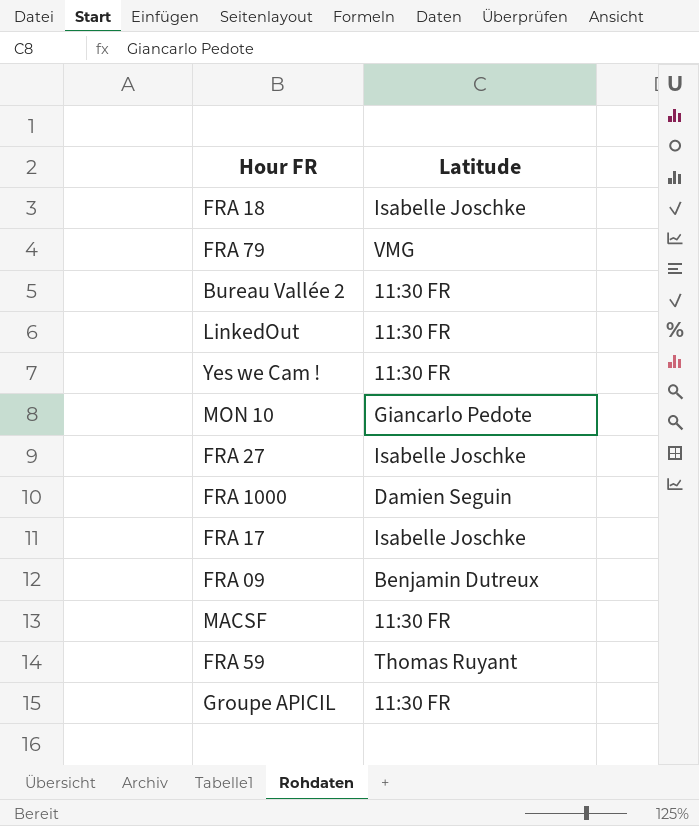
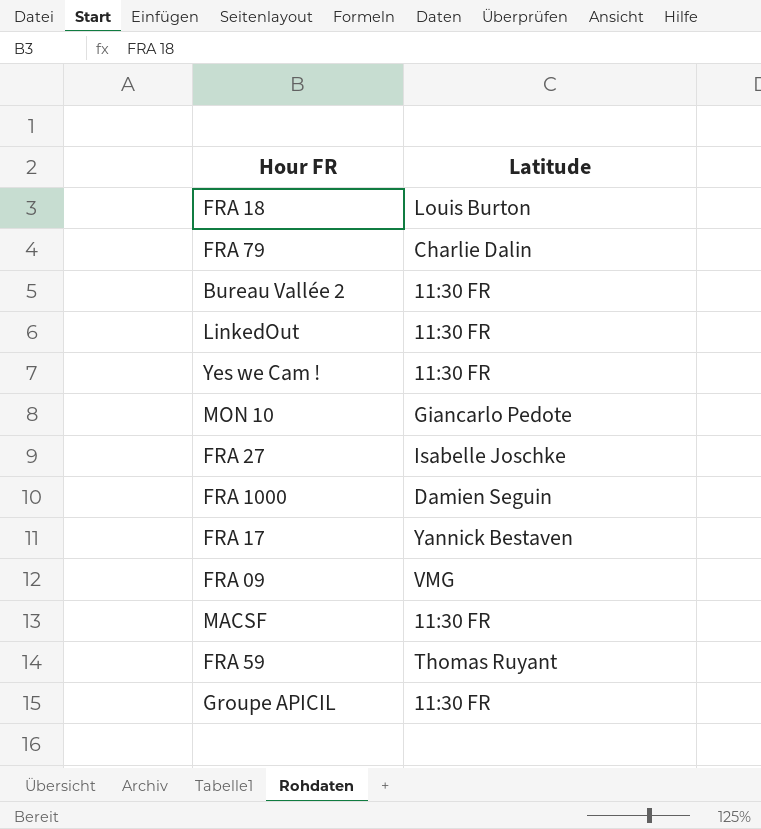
FRA 18 | Latitude: Isabelle Joschke -> Louis Burton
FRA 79 | Latitude: VMG -> Charlie Dalin
FRA 17 | Latitude: Isabelle Joschke -> Yannick Bestaven
FRA 09 | Latitude: Benjamin Dutreux -> VMG

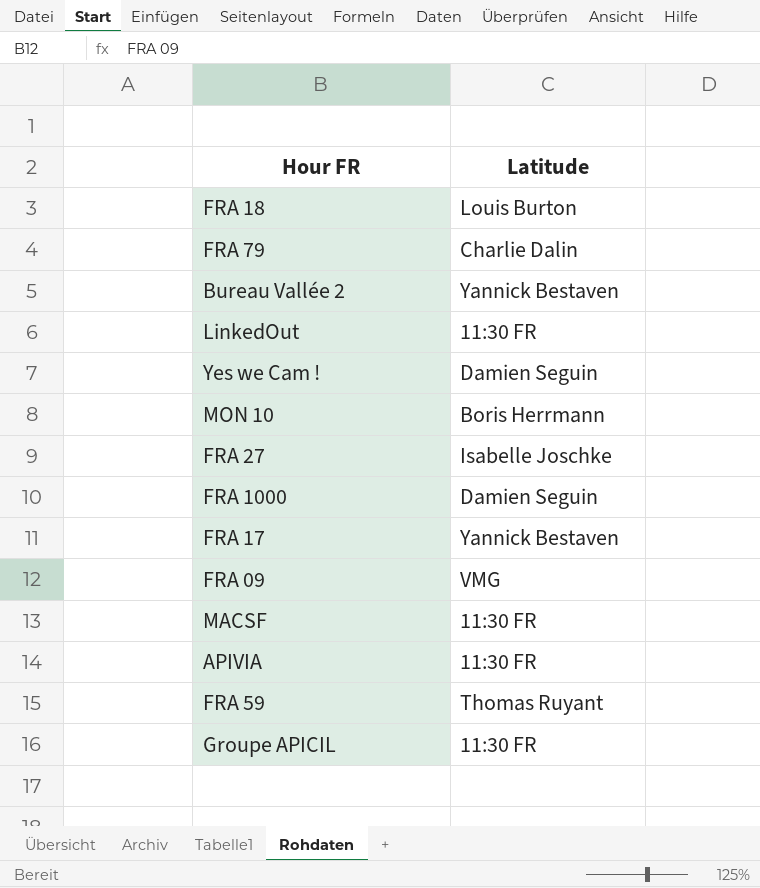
Bureau Vallée 2 | Latitude: 11:30 FR -> Yannick Bestaven
Yes we Cam ! | Latitude: 11:30 FR -> Damien Seguin
MON 10 | Latitude: Giancarlo Pedote -> Boris Herrmann
row APIVIA: none -> 11:30 FR

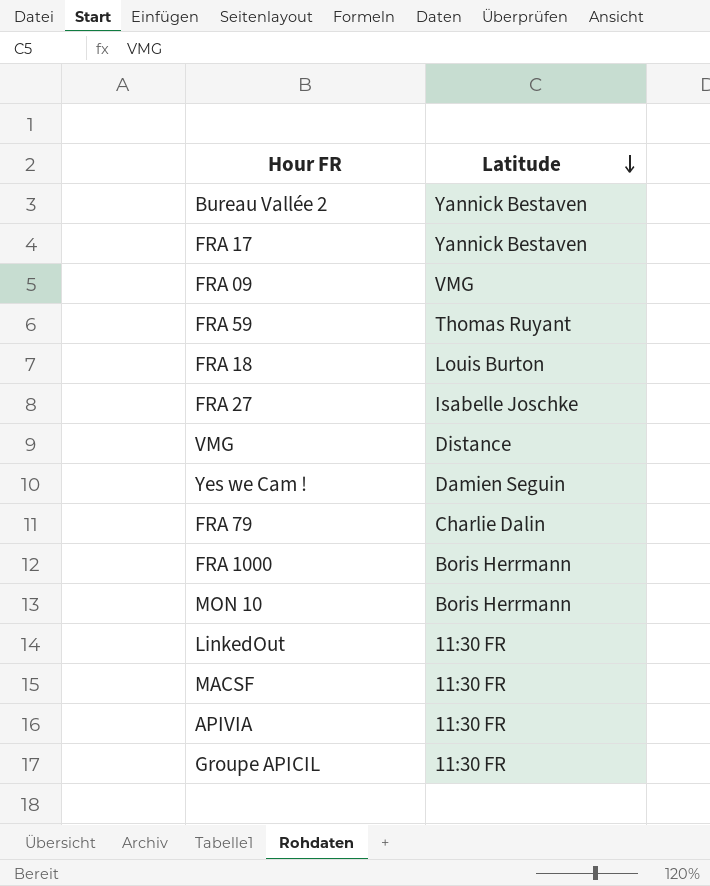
row order: none -> Latitude descending
row VMG: none -> Distance
FRA 1000 | Latitude: Damien Seguin -> Boris Herrmann

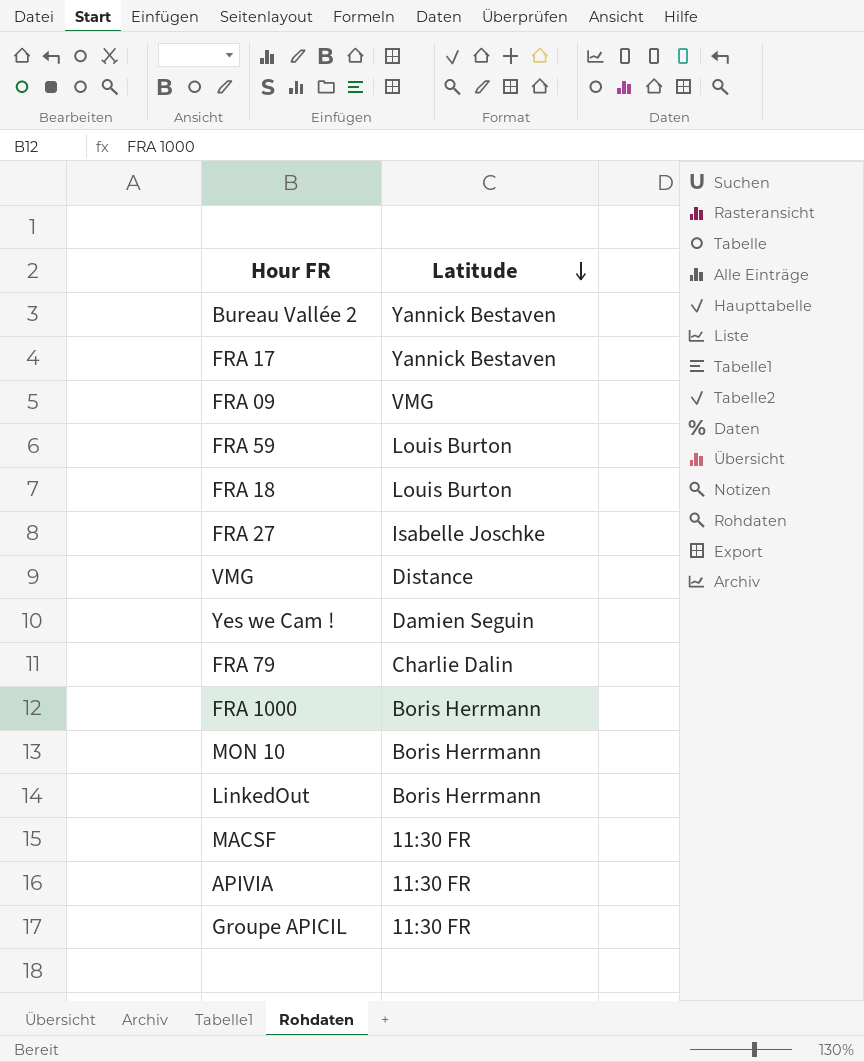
FRA 59 | Latitude: Thomas Ruyant -> Louis Burton
LinkedOut | Latitude: 11:30 FR -> Boris Herrmann

